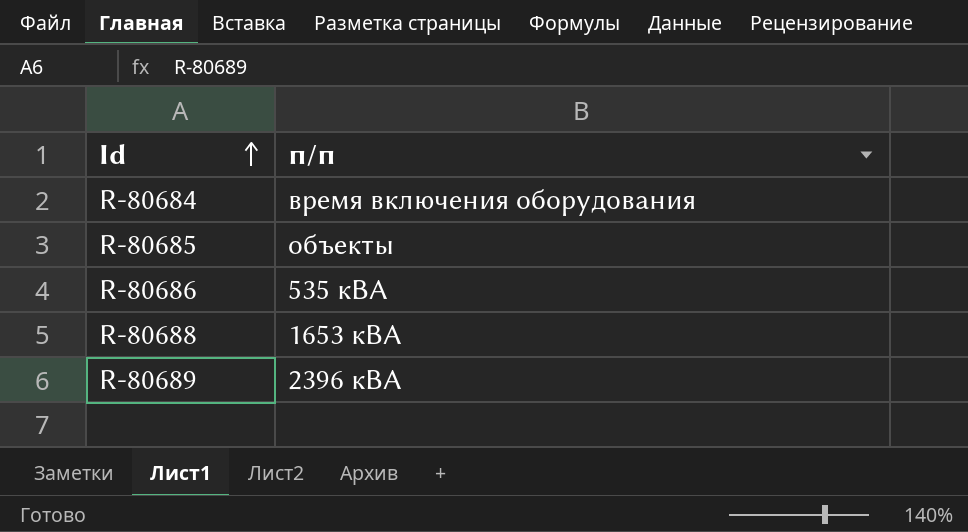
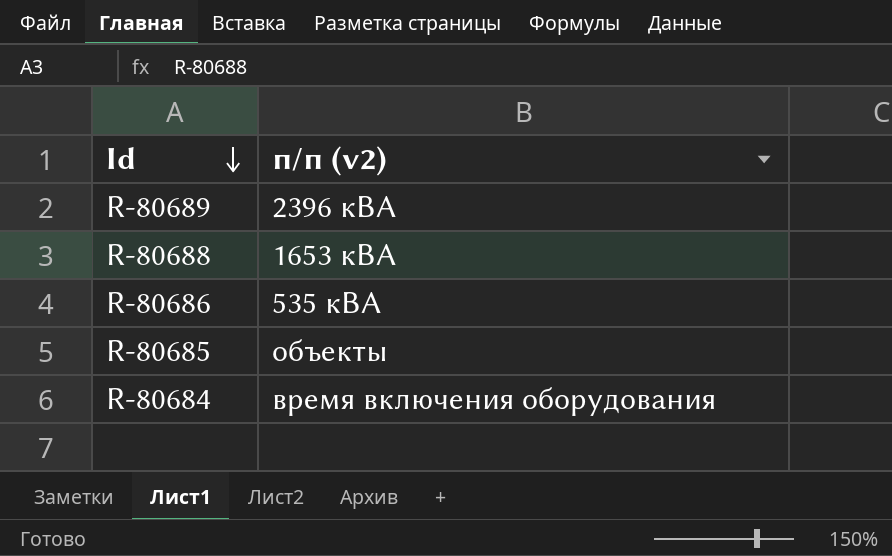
row order: Id ascending -> Id descending
column name: п/п -> п/п (v2)

